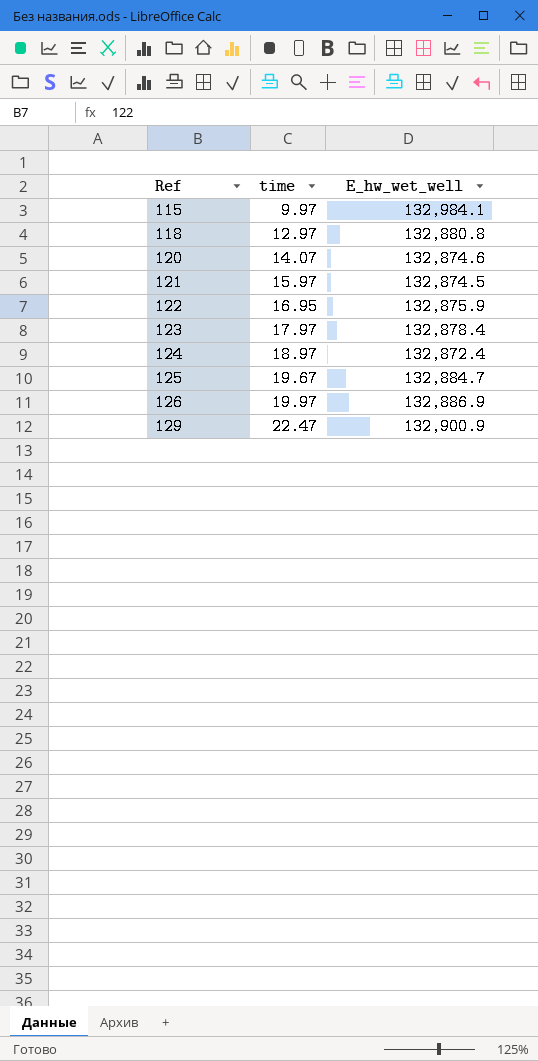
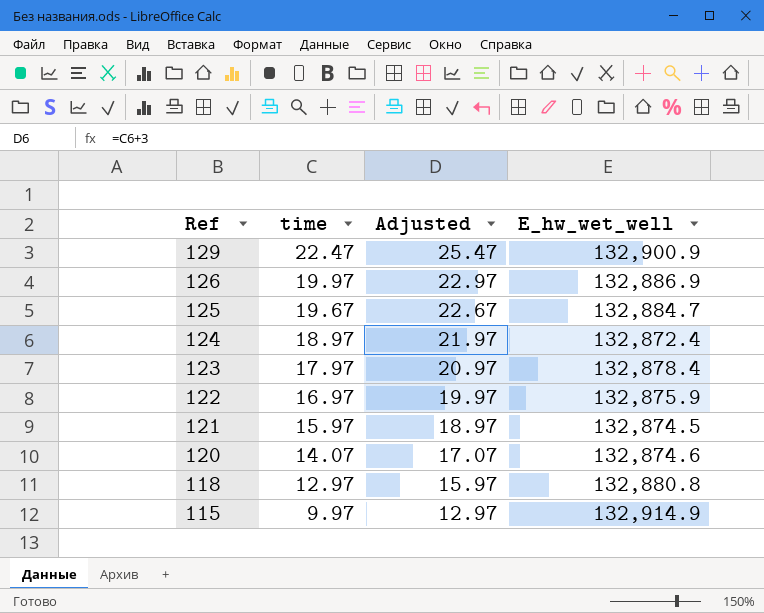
row order: Ref ascending -> Ref descending
column Adjusted | formula: none -> [time] + 3
122 | time: 16.95 -> 16.97
115 | E_hw_wet_well: 132,984.1 -> 132,914.9

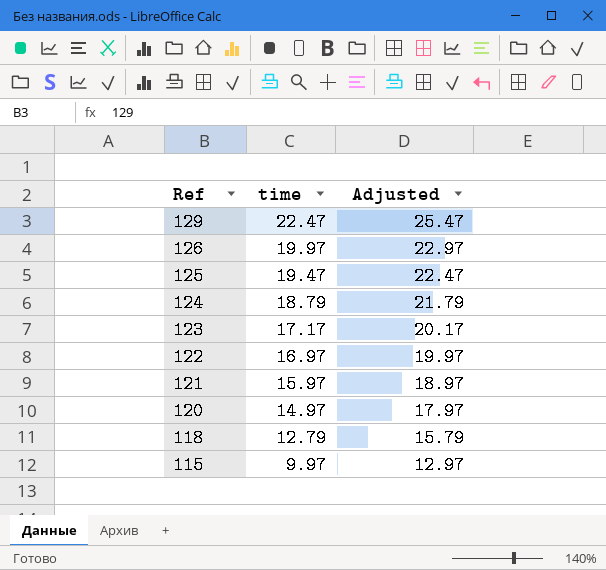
column E_hw_wet_well | position: 4 -> none
125 | time: 19.67 -> 19.47
125 | Adjusted: 22.67 -> 22.47
124 | time: 18.97 -> 18.79
124 | Adjusted: 21.97 -> 21.79
123 | time: 17.97 -> 17.17
123 | Adjusted: 20.97 -> 20.17
120 | time: 14.07 -> 14.97
120 | Adjusted: 17.07 -> 17.97
118 | time: 12.97 -> 12.79
118 | Adjusted: 15.97 -> 15.79

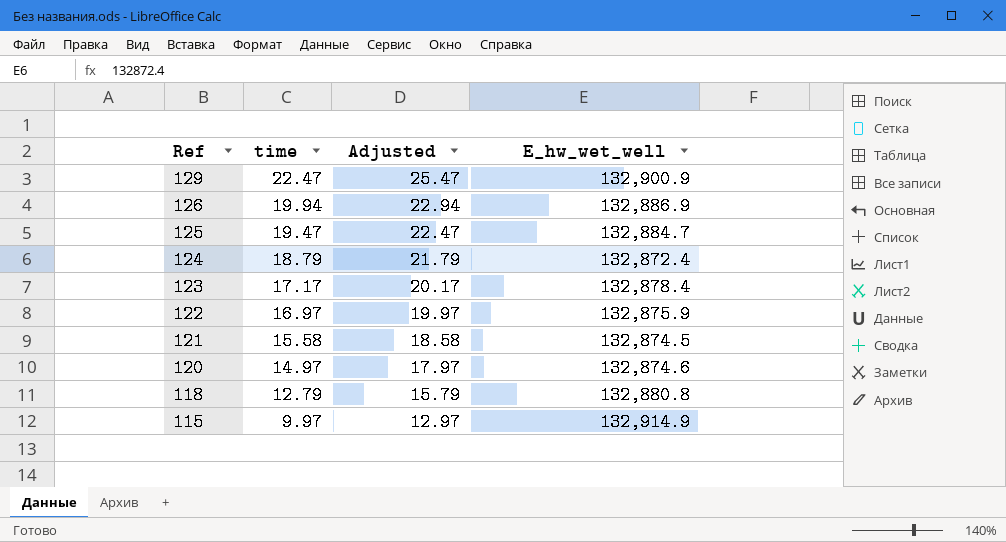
column E_hw_wet_well | position: none -> 4
126 | time: 19.97 -> 19.94
126 | Adjusted: 22.97 -> 22.94
121 | time: 15.97 -> 15.58
121 | Adjusted: 18.97 -> 18.58

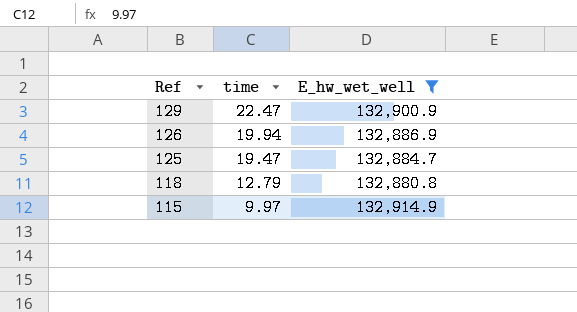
filter: none -> E_hw_wet_well >= 132,880.8
column Adjusted | formula: [time] + 3 -> none

